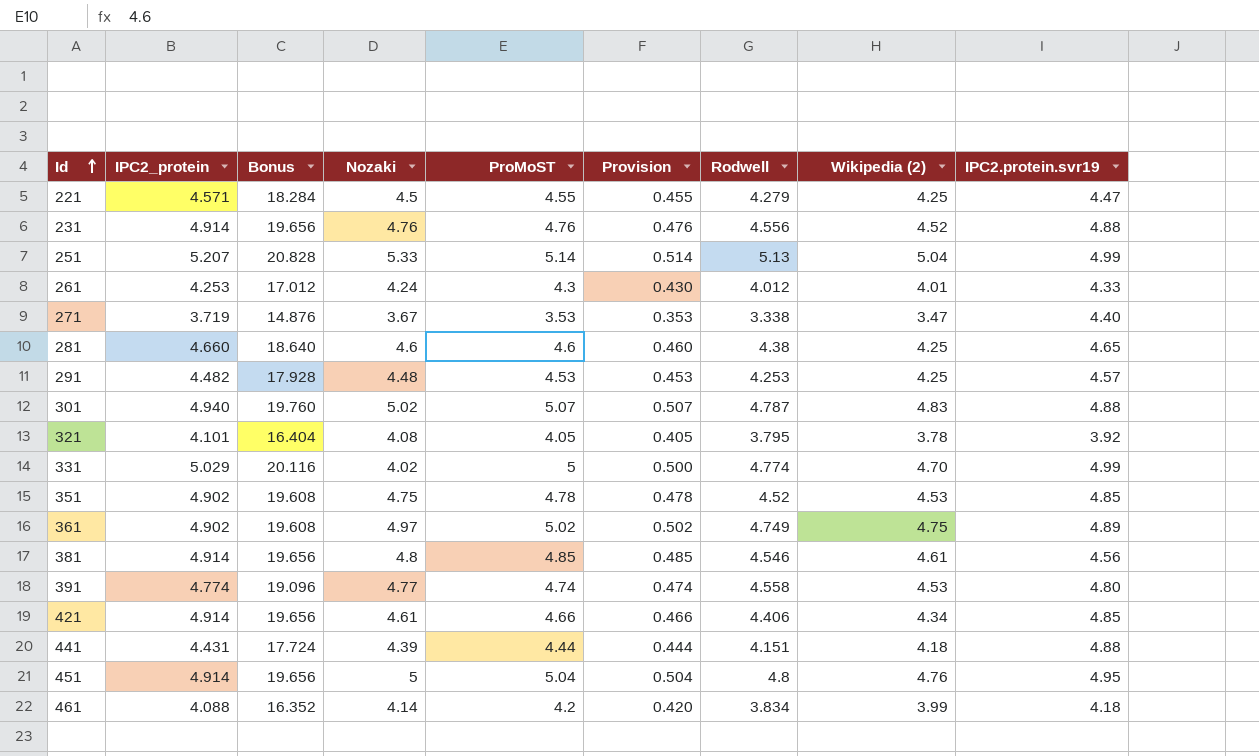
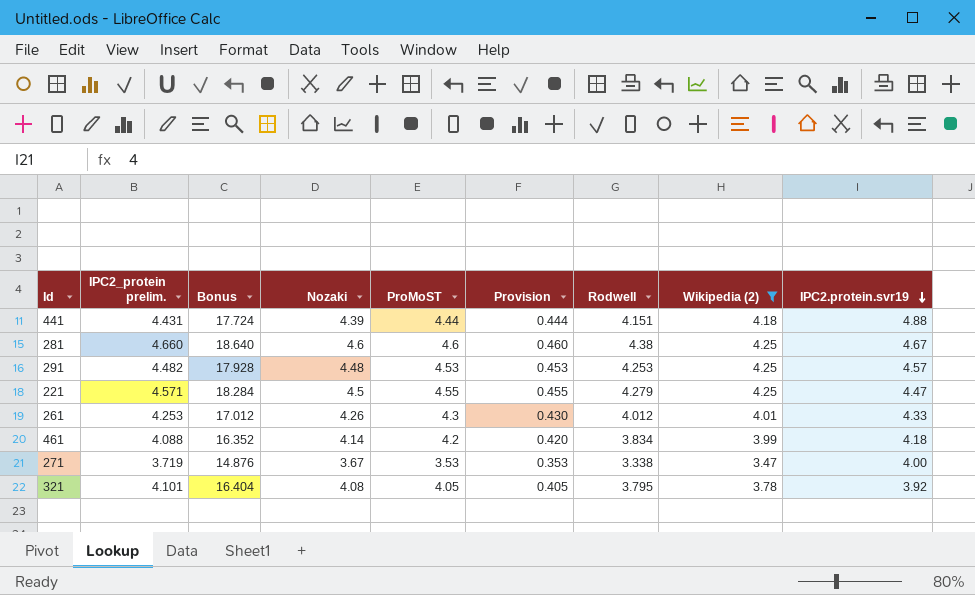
filter: none -> Wikipedia (2) <= 4.25
row order: Id ascending -> IPC2.protein.svr19 descending
column name: IPC2_protein -> IPC2_protein prelim.
281 | IPC2.protein.svr19: 4.65 -> 4.67
261 | Nozaki: 4.24 -> 4.26
271 | IPC2.protein.svr19: 4.40 -> 4.00

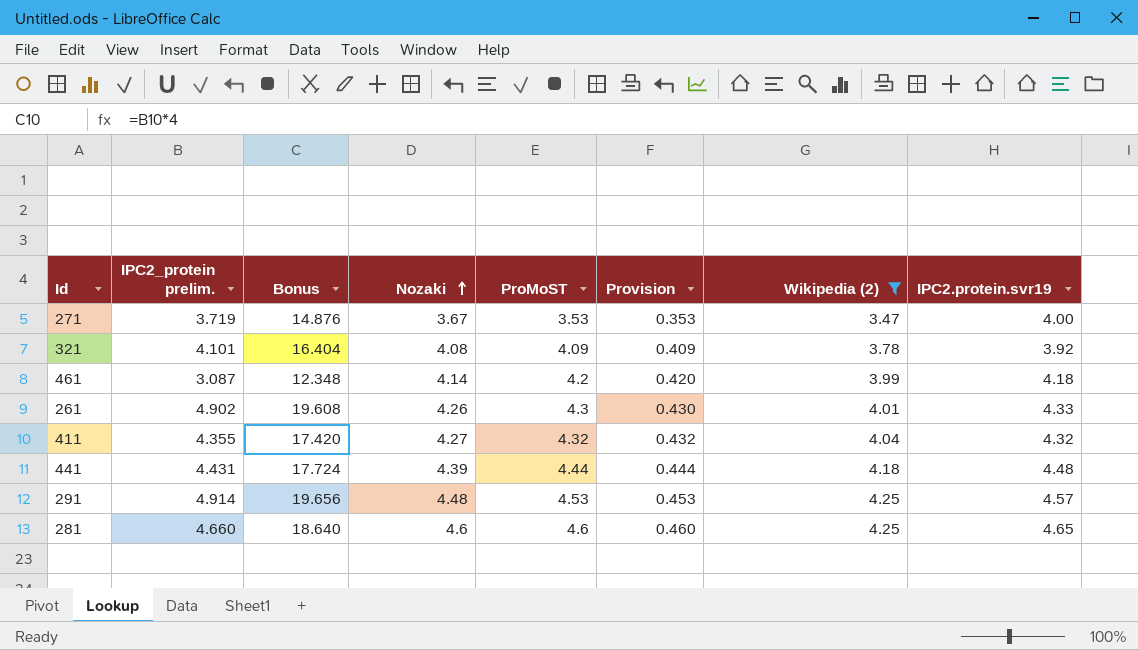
row order: IPC2.protein.svr19 descending -> Nozaki ascending
column Rodwell | position: 7 -> none
row 221: 4.571 | 18.284 | 4.5 | 4.55 | 0.455 | 4.279 | 4.25 | 4.47 -> none
321 | ProMoST: 4.05 -> 4.09
321 | Provision: 0.405 -> 0.409
461 | IPC2_protein prelim.: 4.088 -> 3.087
461 | Bonus: 16.352 -> 12.348
261 | IPC2_protein prelim.: 4.253 -> 4.902
261 | Bonus: 17.012 -> 19.608
row 411: none -> 4.355 | 17.420 | 4.27 | 4.32 | 0.432 | 4.04 | 4.32
441 | IPC2.protein.svr19: 4.88 -> 4.48
291 | IPC2_protein prelim.: 4.482 -> 4.914
291 | Bonus: 17.928 -> 19.656
281 | IPC2.protein.svr19: 4.67 -> 4.65

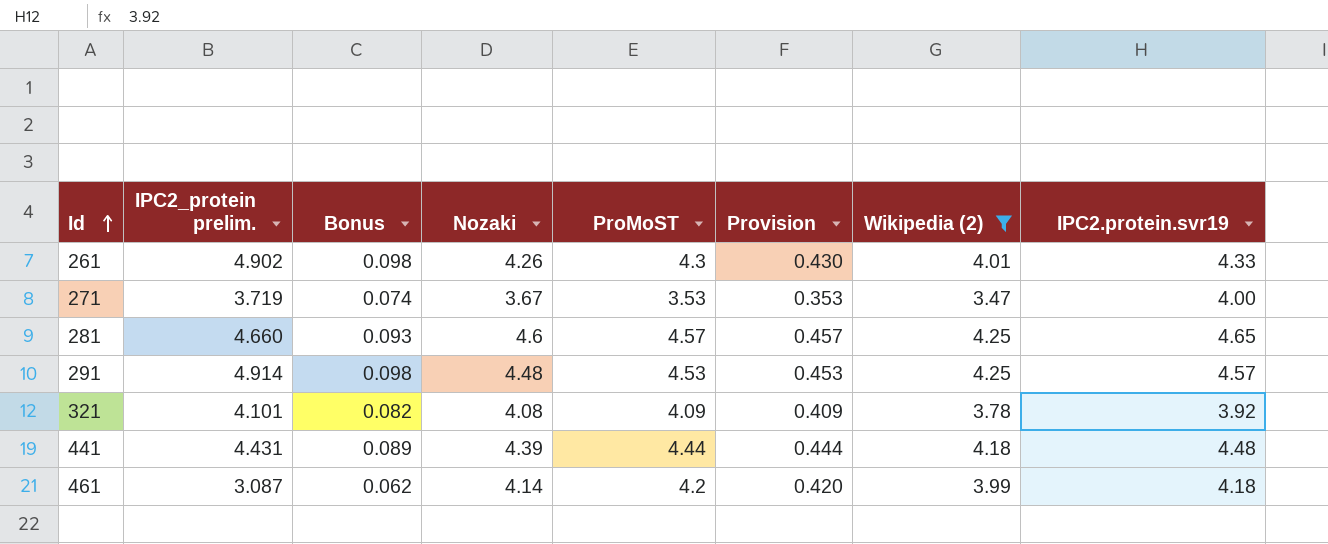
row order: Nozaki ascending -> Id ascending
column Bonus | formula: [IPC2_protein prelim.] * 4 -> [IPC2_protein prelim.] * 0.02
row 411: 4.355 | 17.420 | 4.27 | 4.32 | 0.432 | 4.04 | 4.32 -> none
281 | ProMoST: 4.6 -> 4.57
281 | Provision: 0.460 -> 0.457

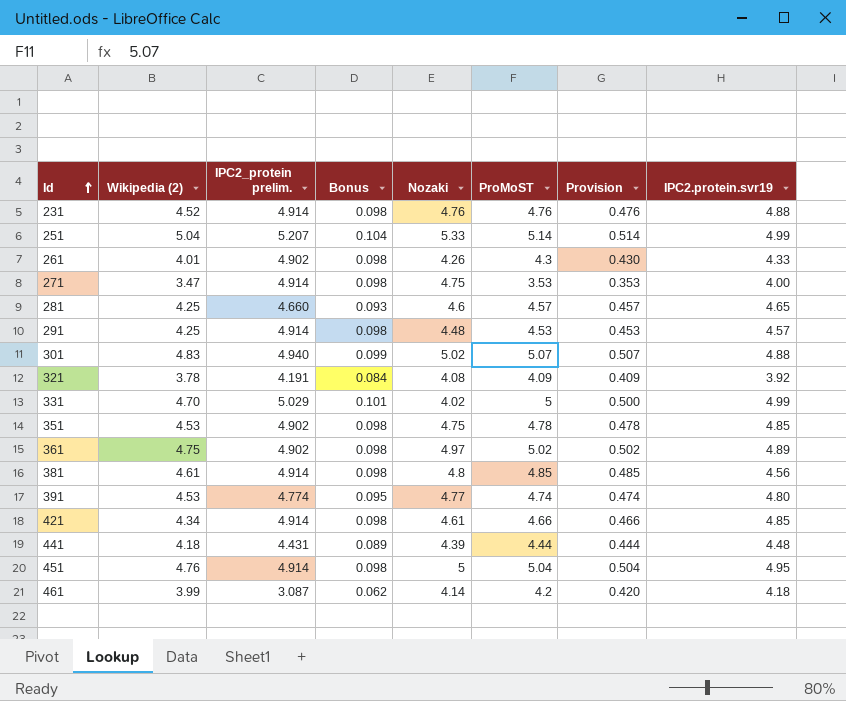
filter: Wikipedia (2) <= 4.25 -> none
column Wikipedia (2) | position: 7 -> 2
271 | IPC2_protein prelim.: 3.719 -> 4.914
271 | Bonus: 0.074 -> 0.098
271 | Nozaki: 3.67 -> 4.75
321 | IPC2_protein prelim.: 4.101 -> 4.191
321 | Bonus: 0.082 -> 0.084

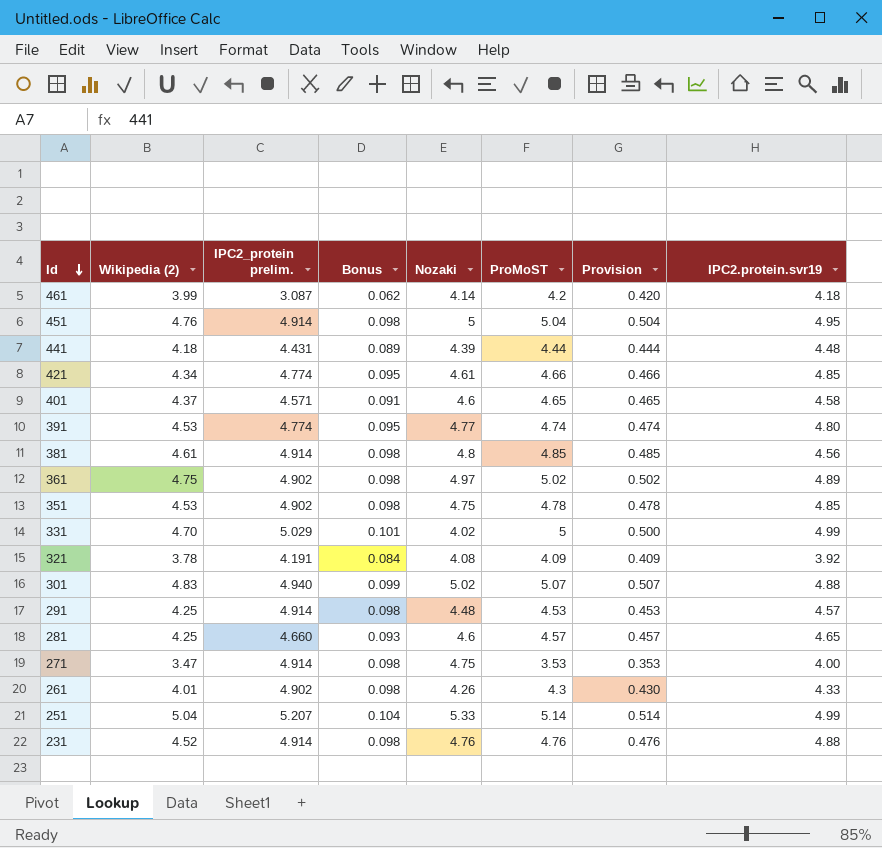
row order: Id ascending -> Id descending
421 | IPC2_protein prelim.: 4.914 -> 4.774
421 | Bonus: 0.098 -> 0.095
row 401: none -> 4.37 | 4.571 | 0.091 | 4.6 | 4.65 | 0.465 | 4.58

